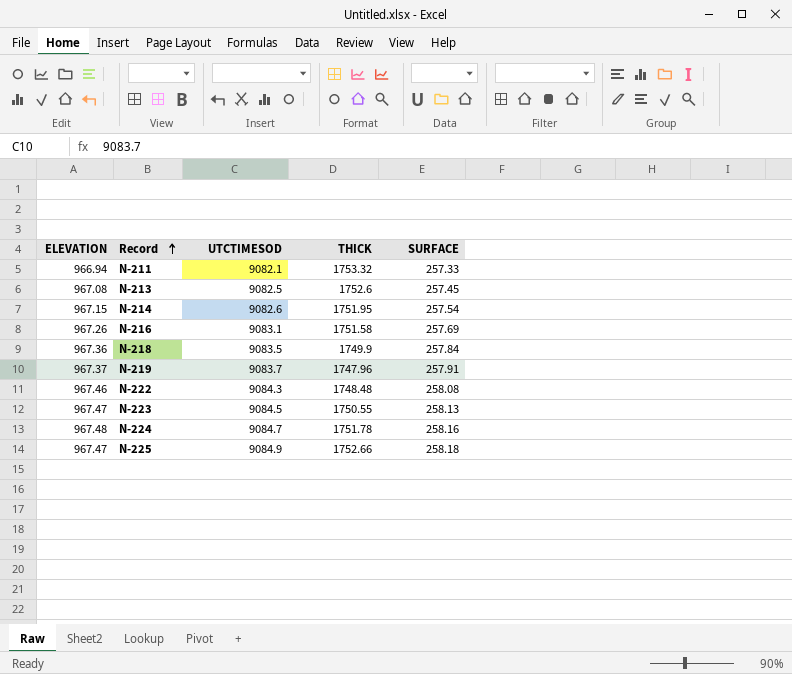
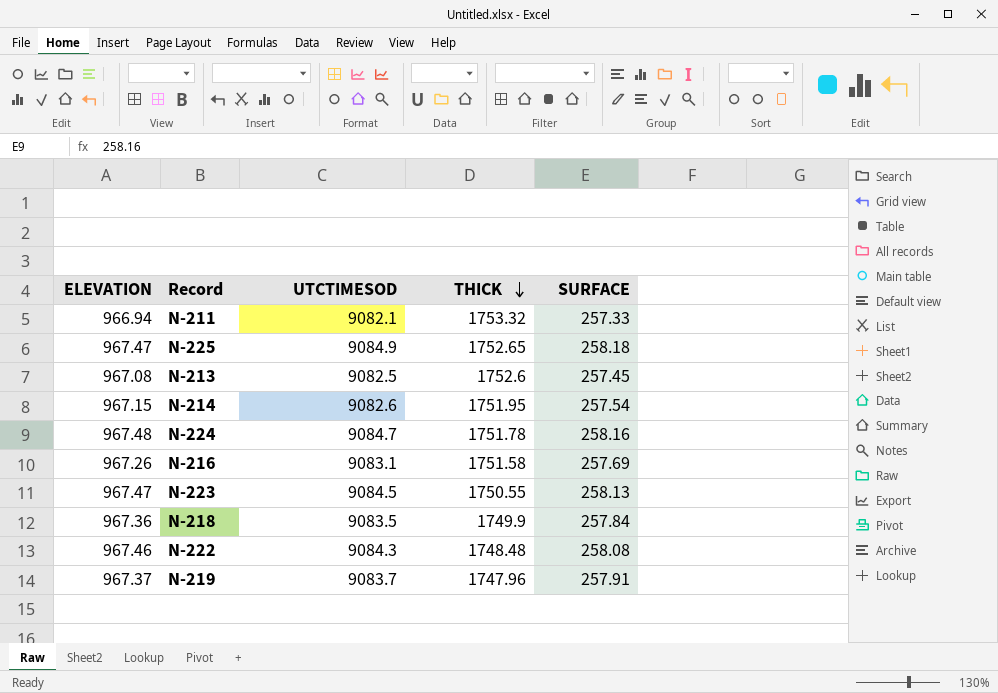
row order: Record ascending -> THICK descending
N-225 | THICK: 1752.66 -> 1752.65

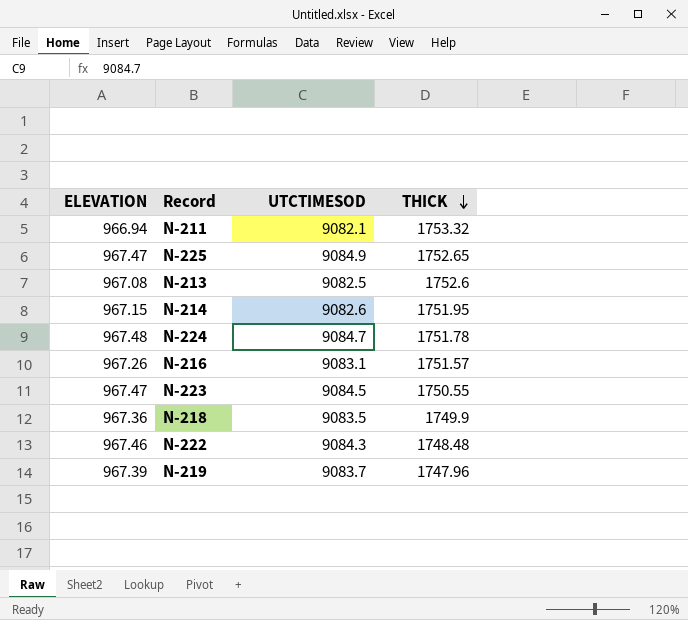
column SURFACE | position: 5 -> none
N-216 | THICK: 1751.58 -> 1751.57
N-219 | ELEVATION: 967.37 -> 967.39

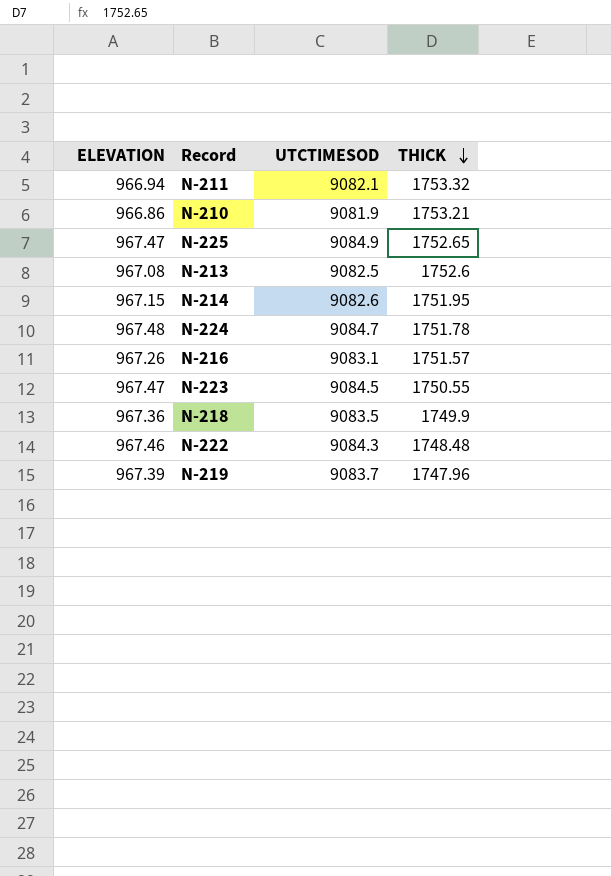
row N-210: none -> 966.86 | 9081.9 | 1753.21

